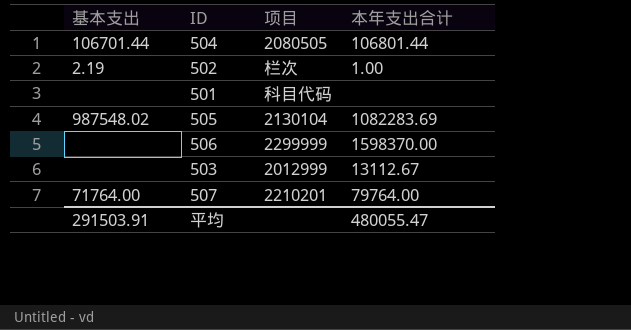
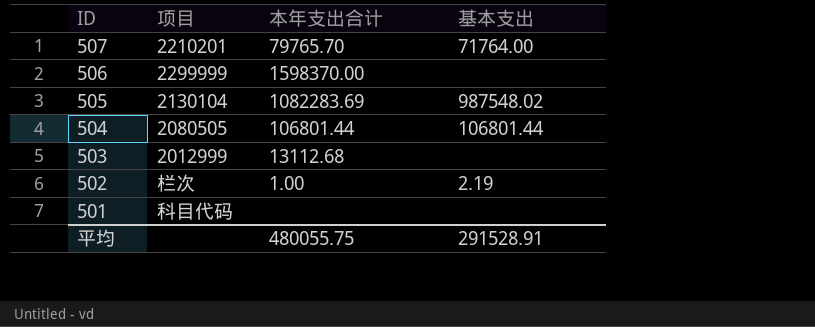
row order: none -> ID descending
column 基本支出 | position: 1 -> 4
507 | 本年支出合计: 79764.00 -> 79765.70
504 | 基本支出: 106701.44 -> 106801.44
503 | 本年支出合计: 13112.67 -> 13112.68
平均 | 本年支出合计: 480055.47 -> 480055.75
平均 | 基本支出: 291503.91 -> 291528.91

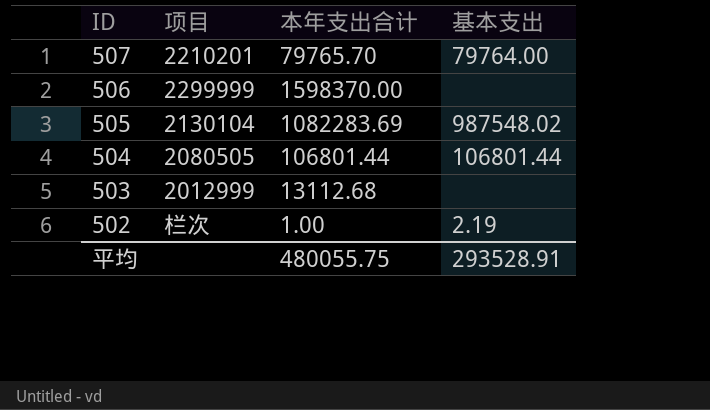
row 501: 科目代码 | none | none -> none
507 | 基本支出: 71764.00 -> 79764.00
平均 | 基本支出: 291528.91 -> 293528.91

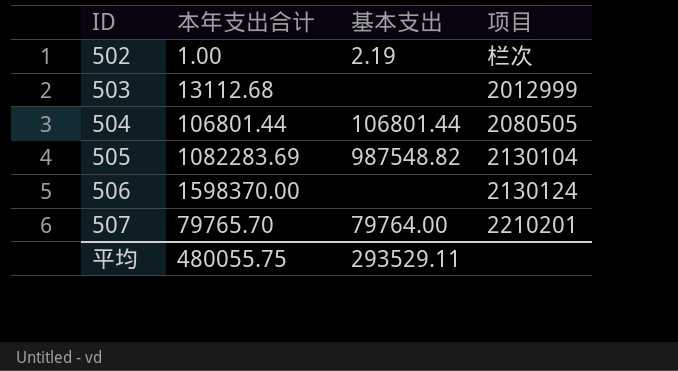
row order: ID descending -> ID ascending
column 项目 | position: 2 -> 4
505 | 基本支出: 987548.02 -> 987548.82
506 | 项目: 2299999 -> 2130124
平均 | 基本支出: 293528.91 -> 293529.11

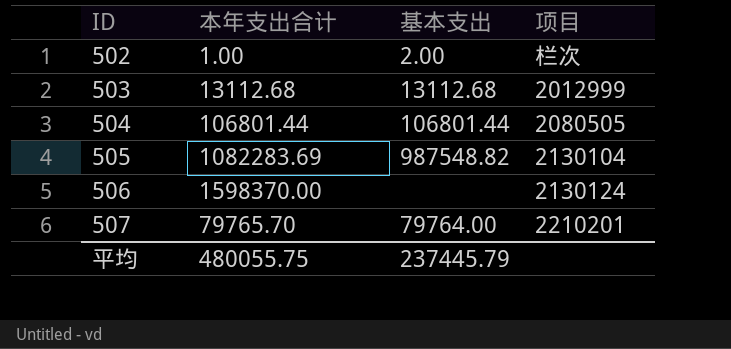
502 | 基本支出: 2.19 -> 2.00
503 | 基本支出: none -> 13112.68
平均 | 基本支出: 293529.11 -> 237445.79

